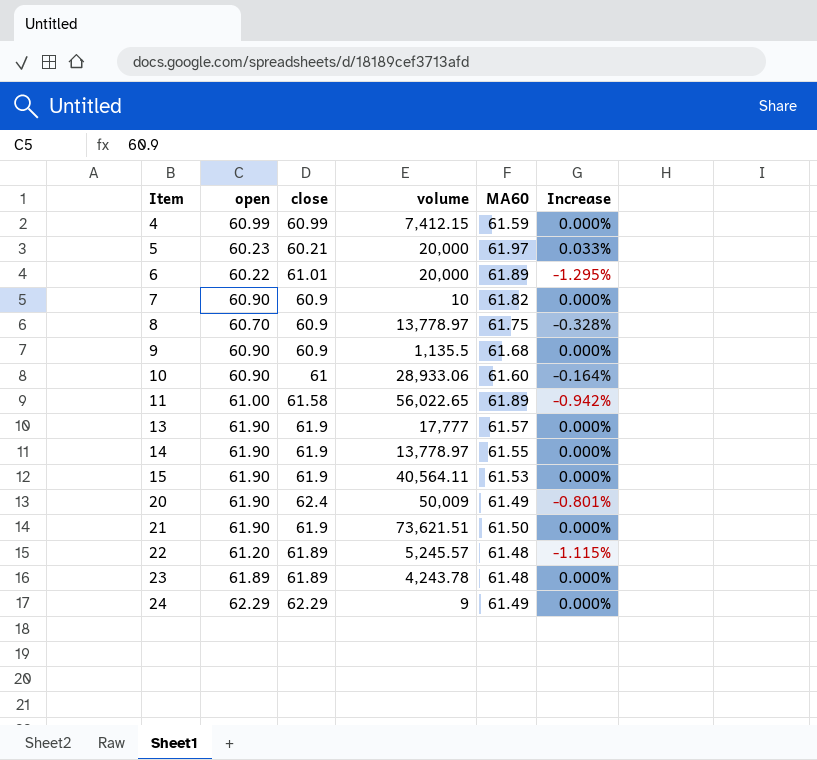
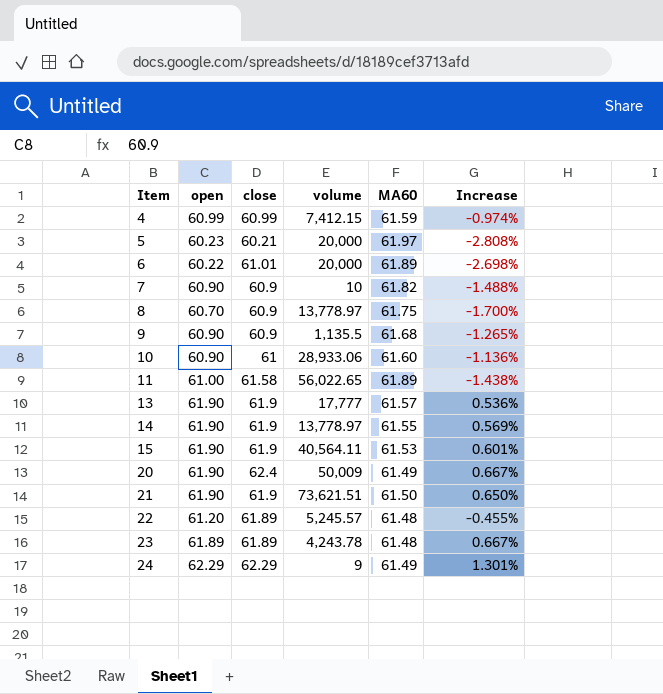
column Increase | formula: ([open] - [close]) / [close] -> ([open] - [MA60]) / [MA60]

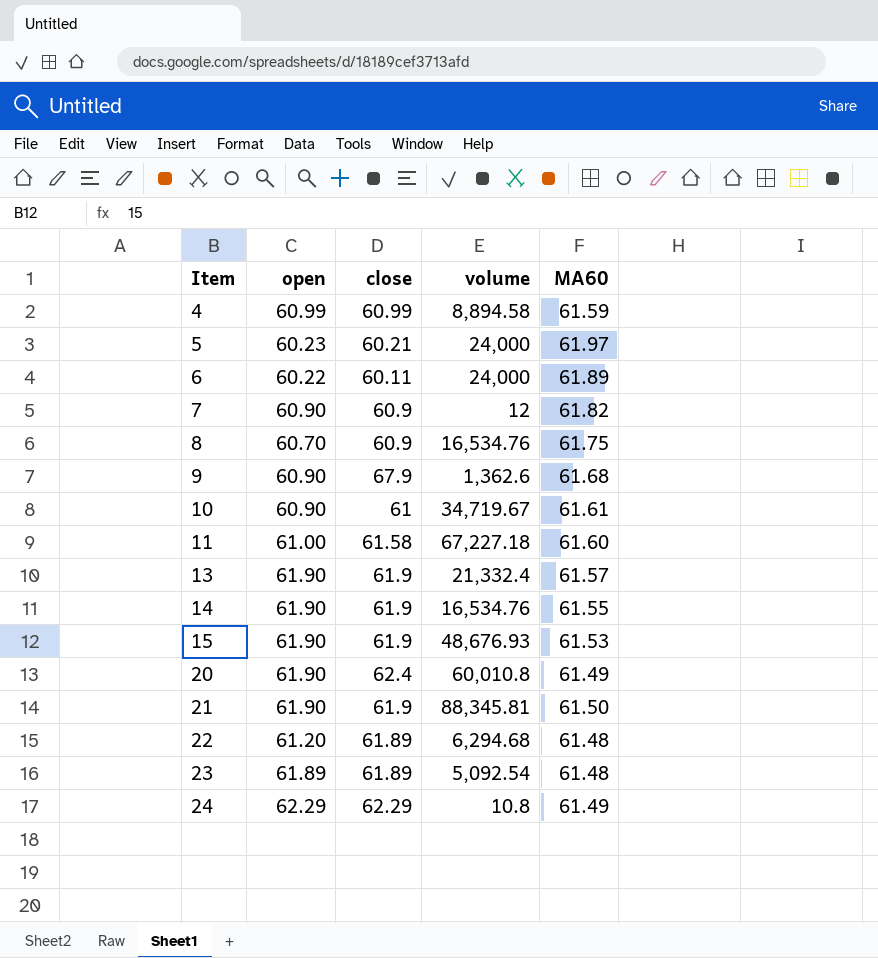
column Increase | formula: ([open] - [MA60]) / [MA60] -> none
4 | volume: 7,412.15 -> 8,894.58
5 | volume: 20,000 -> 24,000
6 | close: 61.01 -> 60.11
6 | volume: 20,000 -> 24,000
7 | volume: 10 -> 12
8 | volume: 13,778.97 -> 16,534.76
9 | close: 60.9 -> 67.9
9 | volume: 1,135.5 -> 1,362.6
10 | volume: 28,933.06 -> 34,719.67
10 | MA60: 61.60 -> 61.61
11 | volume: 56,022.65 -> 67,227.18
11 | MA60: 61.89 -> 61.60
13 | volume: 17,777 -> 21,332.4
14 | volume: 13,778.97 -> 16,534.76
15 | volume: 40,564.11 -> 48,676.93
20 | volume: 50,009 -> 60,010.8
21 | volume: 73,621.51 -> 88,345.81
22 | volume: 5,245.57 -> 6,294.68
23 | volume: 4,243.78 -> 5,092.54
24 | volume: 9 -> 10.8

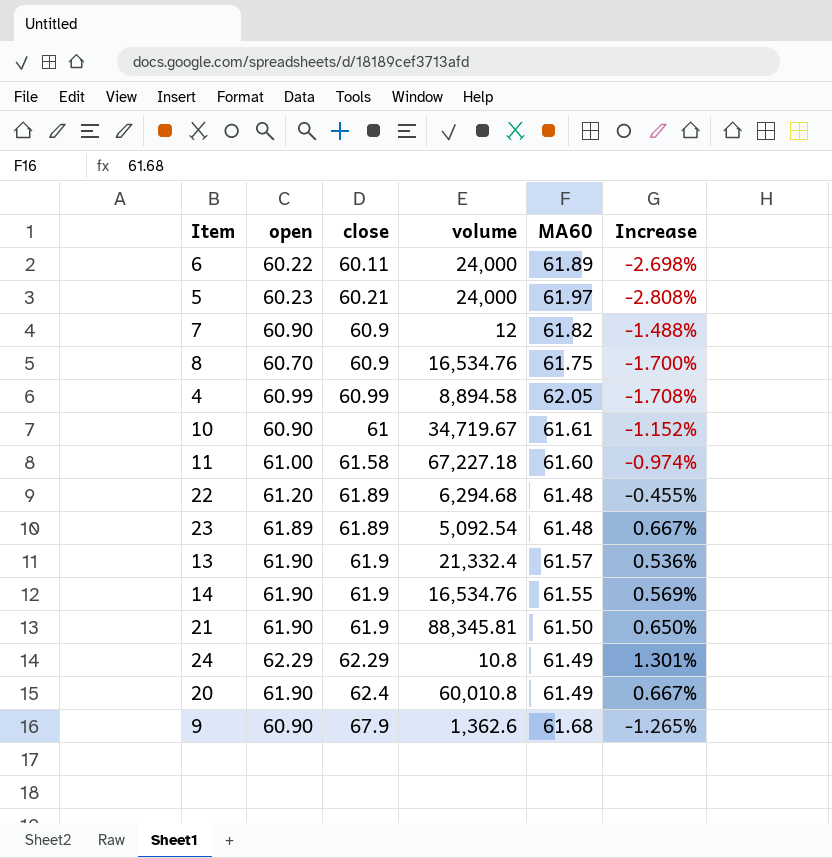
row order: Item ascending -> close ascending
column Increase | formula: none -> ([open] - [MA60]) / [MA60]
row 15: 61.90 | 61.9 | 48,676.93 | 61.53 -> none
4 | MA60: 61.59 -> 62.05

